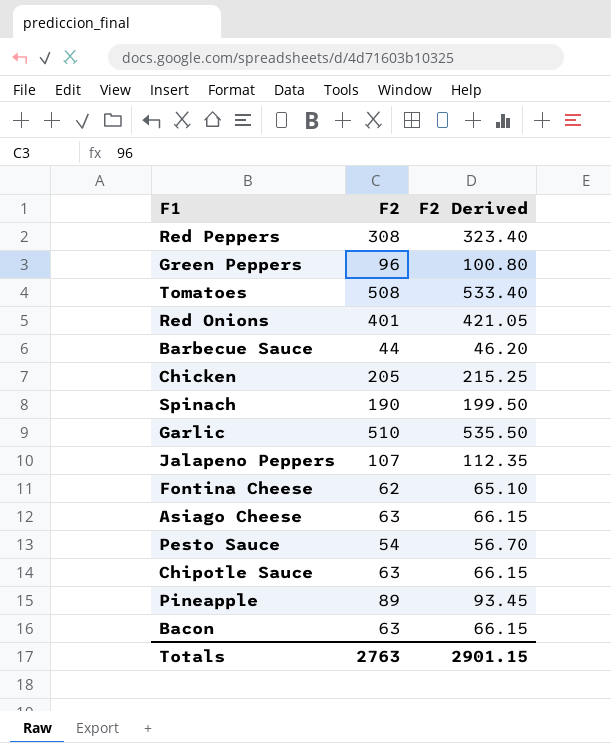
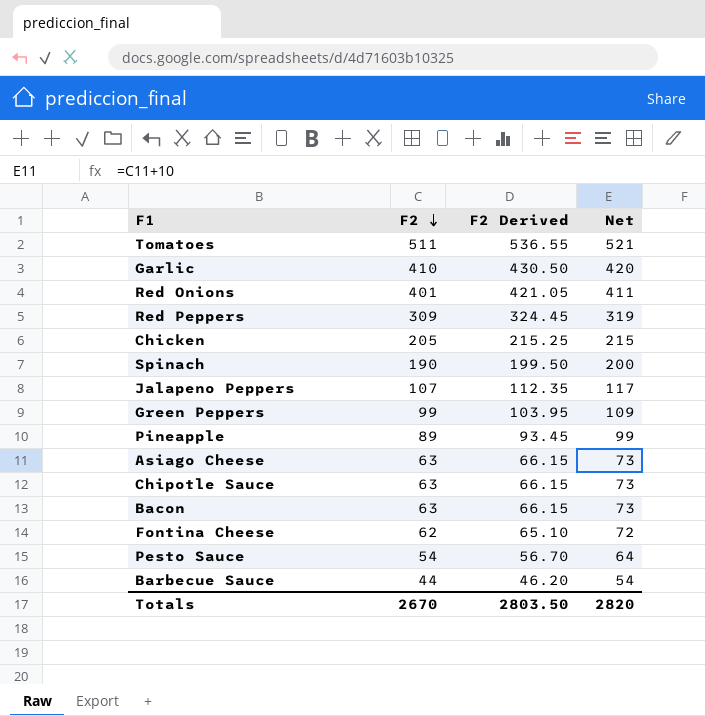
row order: none -> F2 descending
column Net | formula: none -> [F2] + 10
Tomatoes | F2: 508 -> 511
Tomatoes | F2 Derived: 533.40 -> 536.55
Garlic | F2: 510 -> 410
Garlic | F2 Derived: 535.50 -> 430.50
Red Peppers | F2: 308 -> 309
Red Peppers | F2 Derived: 323.40 -> 324.45
Green Peppers | F2: 96 -> 99
Green Peppers | F2 Derived: 100.80 -> 103.95
Totals | F2: 2763 -> 2670
Totals | F2 Derived: 2901.15 -> 2803.50

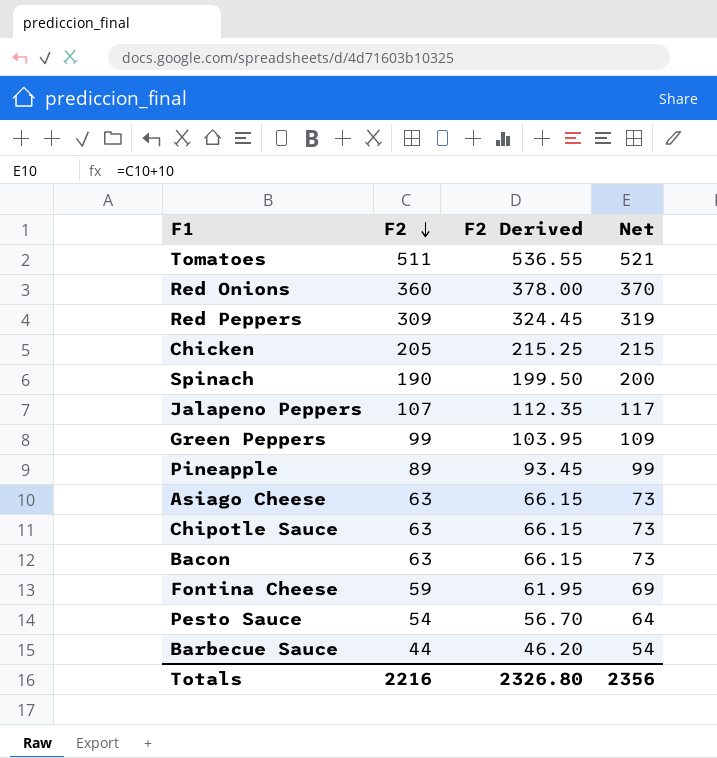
row Garlic: 410 | 430.50 | 420 -> none
Red Onions | F2: 401 -> 360
Red Onions | F2 Derived: 421.05 -> 378.00
Red Onions | Net: 411 -> 370
Fontina Cheese | F2: 62 -> 59
Fontina Cheese | F2 Derived: 65.10 -> 61.95
Fontina Cheese | Net: 72 -> 69
Totals | F2: 2670 -> 2216
Totals | F2 Derived: 2803.50 -> 2326.80
Totals | Net: 2820 -> 2356

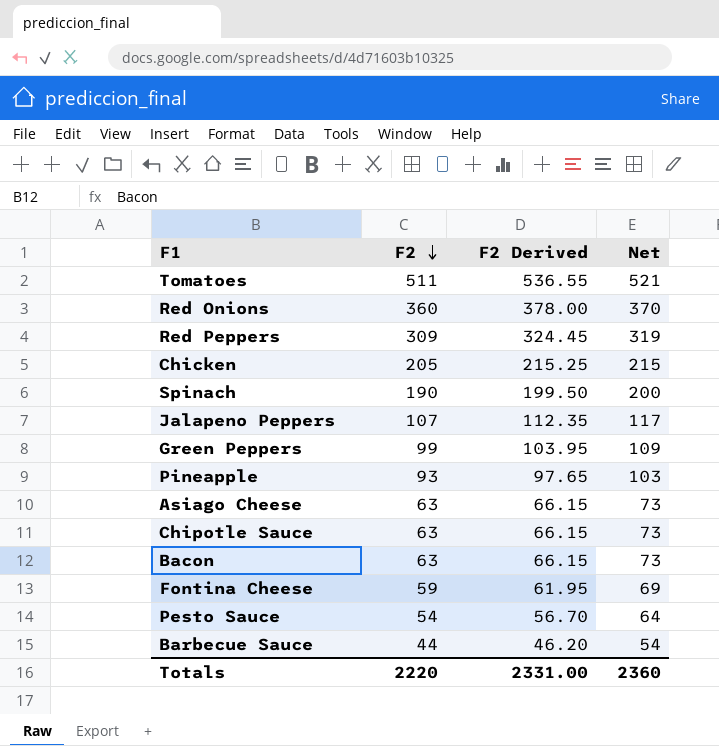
Pineapple | F2: 89 -> 93
Pineapple | F2 Derived: 93.45 -> 97.65
Pineapple | Net: 99 -> 103
Totals | F2: 2216 -> 2220
Totals | F2 Derived: 2326.80 -> 2331.00
Totals | Net: 2356 -> 2360

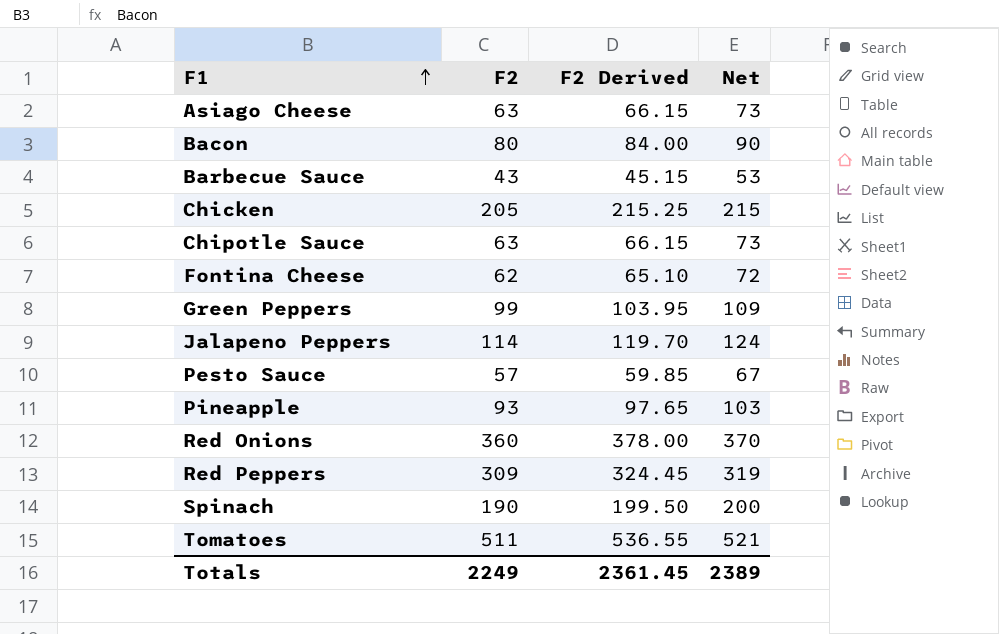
row order: F2 descending -> F1 ascending
Bacon | F2: 63 -> 80
Bacon | F2 Derived: 66.15 -> 84.00
Bacon | Net: 73 -> 90
Barbecue Sauce | F2: 44 -> 43
Barbecue Sauce | F2 Derived: 46.20 -> 45.15
Barbecue Sauce | Net: 54 -> 53
Fontina Cheese | F2: 59 -> 62
Fontina Cheese | F2 Derived: 61.95 -> 65.10
Fontina Cheese | Net: 69 -> 72
Jalapeno Peppers | F2: 107 -> 114
Jalapeno Peppers | F2 Derived: 112.35 -> 119.70
Jalapeno Peppers | Net: 117 -> 124
Pesto Sauce | F2: 54 -> 57
Pesto Sauce | F2 Derived: 56.70 -> 59.85
Pesto Sauce | Net: 64 -> 67
Totals | F2: 2220 -> 2249
Totals | F2 Derived: 2331.00 -> 2361.45
Totals | Net: 2360 -> 2389

